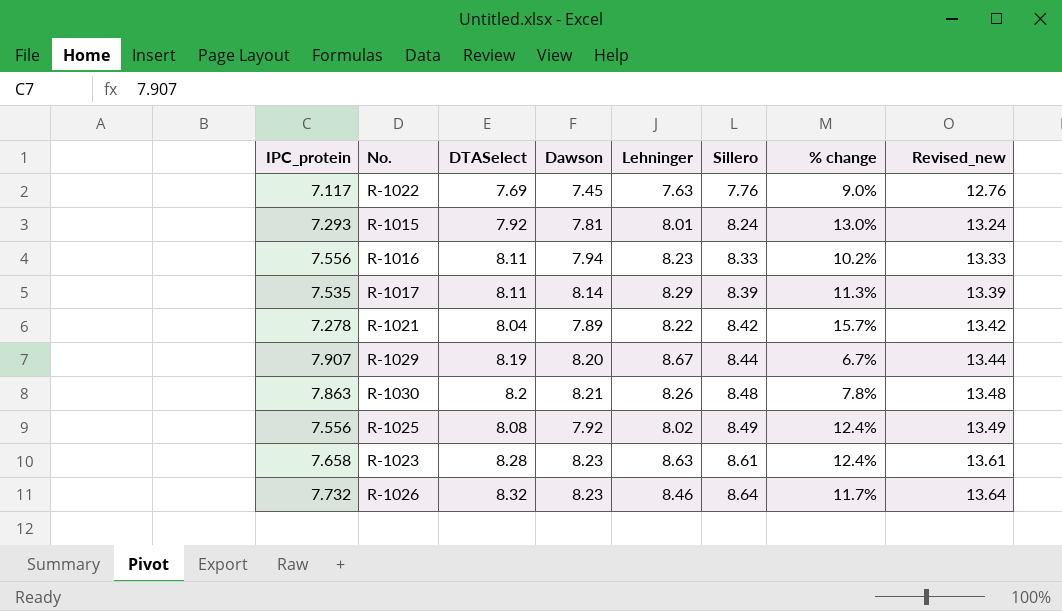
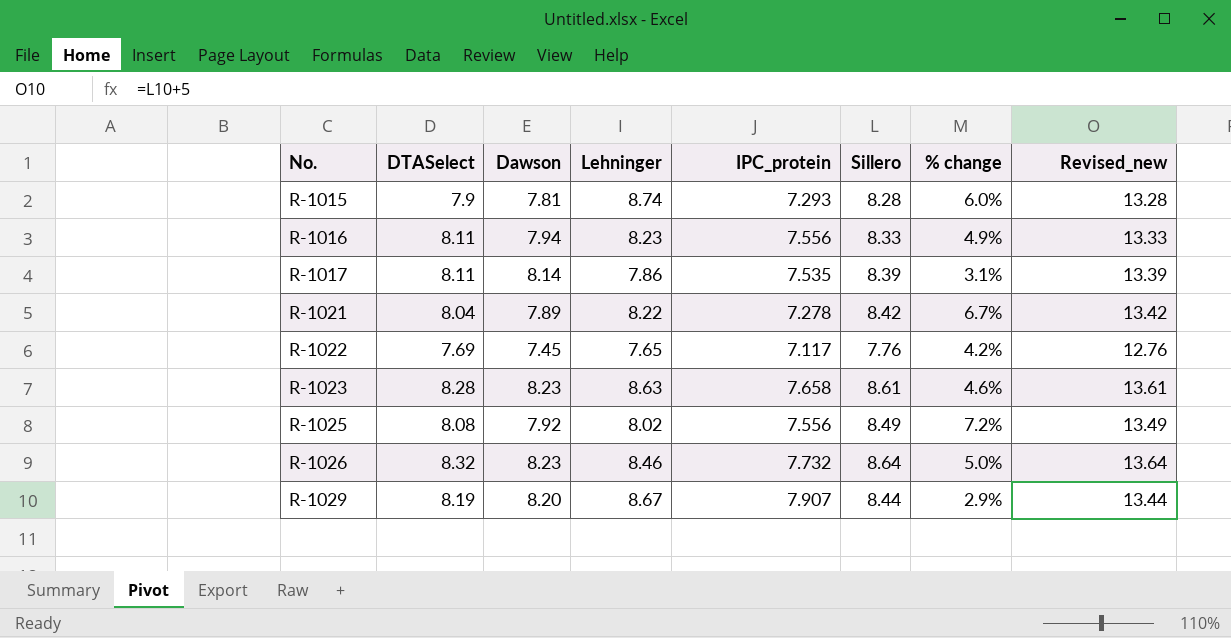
row order: Sillero ascending -> No. ascending
column IPC_protein | position: 1 -> 5
column % change | formula: ([Sillero] - [IPC_protein]) / [IPC_protein] -> ([Sillero] - [Dawson]) / [Dawson]
row R-1030: 7.863 | 8.2 | 8.21 | 8.26 | 8.48 | 7.8% | 13.48 -> none
R-1015 | DTASelect: 7.92 -> 7.9
R-1015 | Lehninger: 8.01 -> 8.74
R-1015 | Sillero: 8.24 -> 8.28
R-1015 | Revised_new: 13.24 -> 13.28
R-1017 | Lehninger: 8.29 -> 7.86
R-1022 | Lehninger: 7.63 -> 7.65

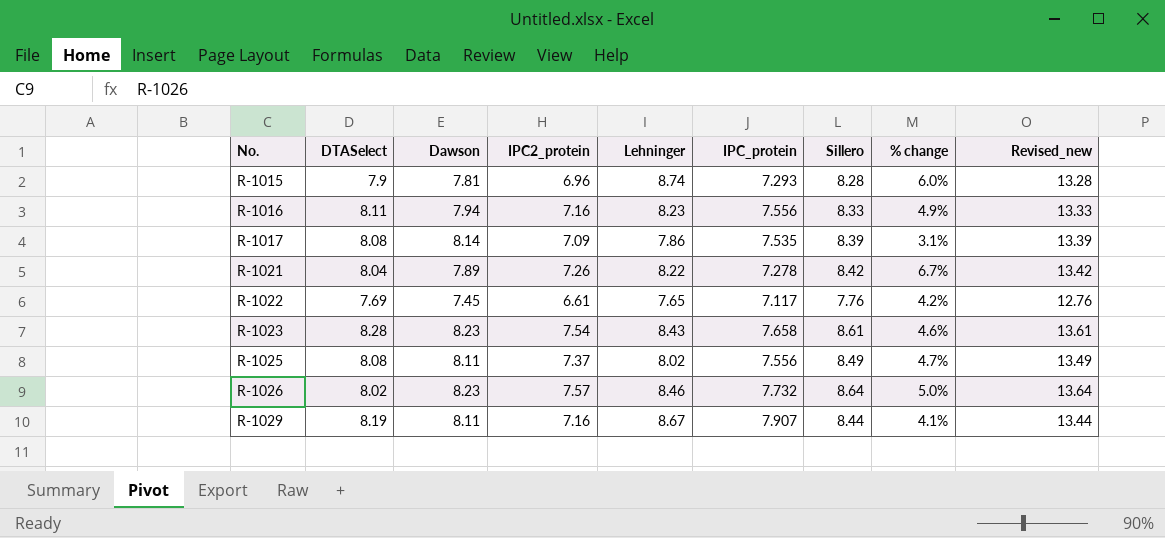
column IPC2_protein | position: none -> 4
R-1017 | DTASelect: 8.11 -> 8.08
R-1023 | Lehninger: 8.63 -> 8.43
R-1025 | Dawson: 7.92 -> 8.11
R-1025 | % change: 7.2% -> 4.7%
R-1026 | DTASelect: 8.32 -> 8.02
R-1029 | Dawson: 8.20 -> 8.11
R-1029 | % change: 2.9% -> 4.1%

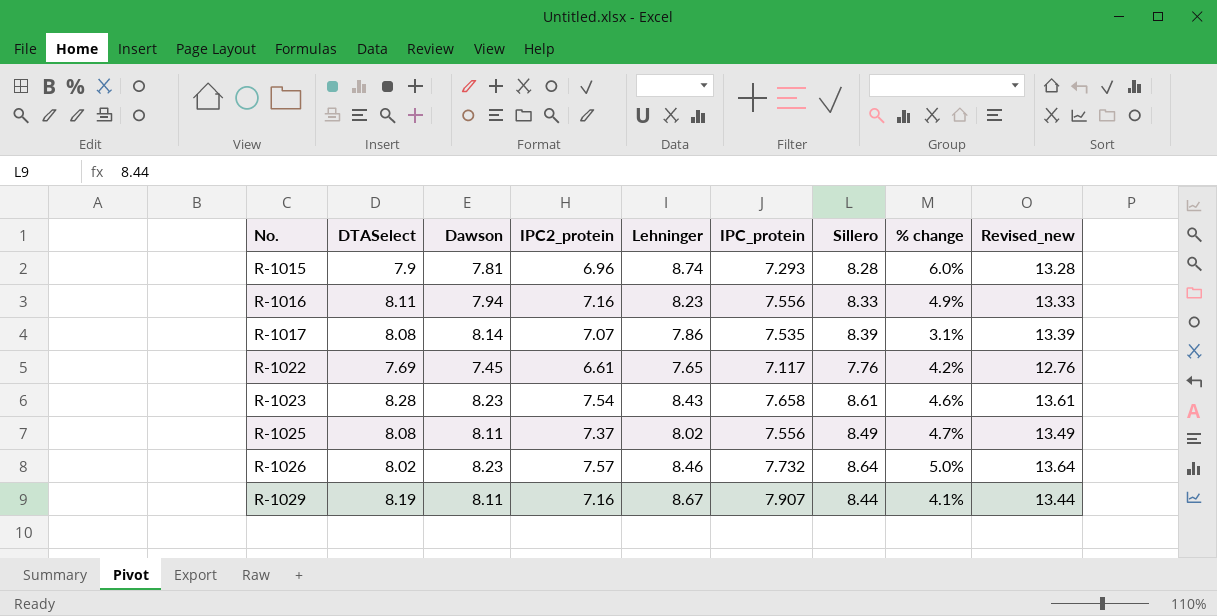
row R-1021: 8.04 | 7.89 | 7.26 | 8.22 | 7.278 | 8.42 | 6.7% | 13.42 -> none
R-1017 | IPC2_protein: 7.09 -> 7.07

